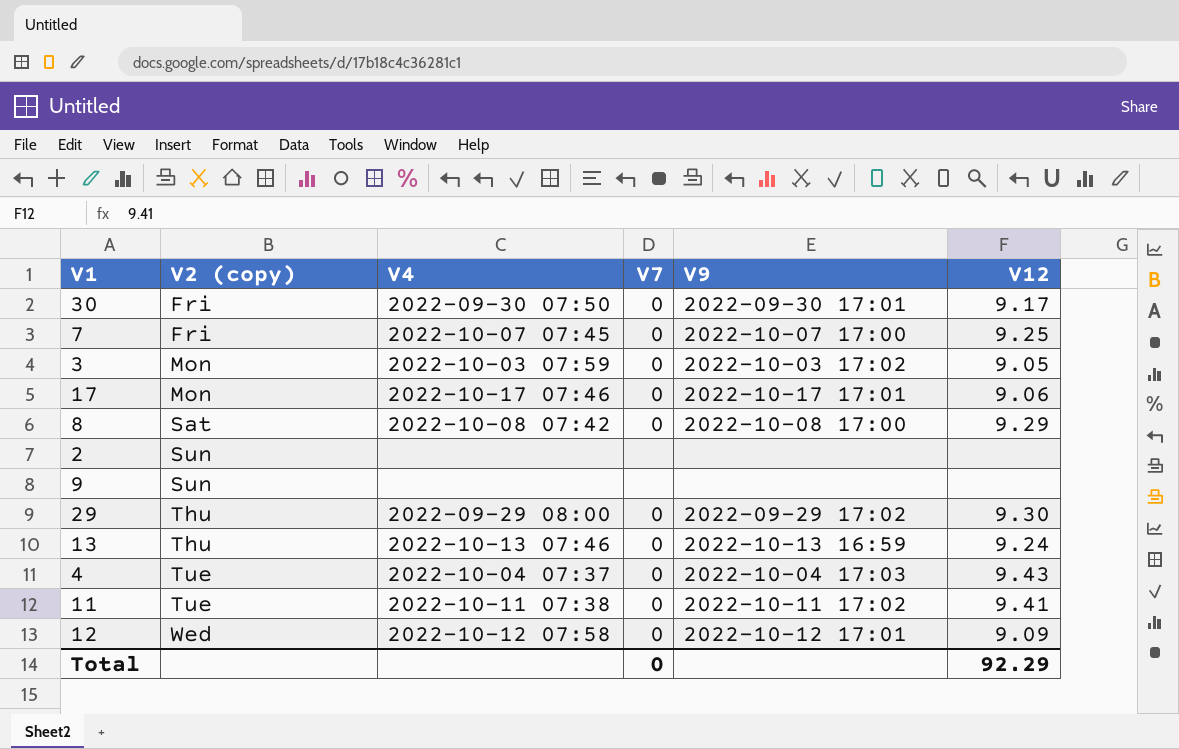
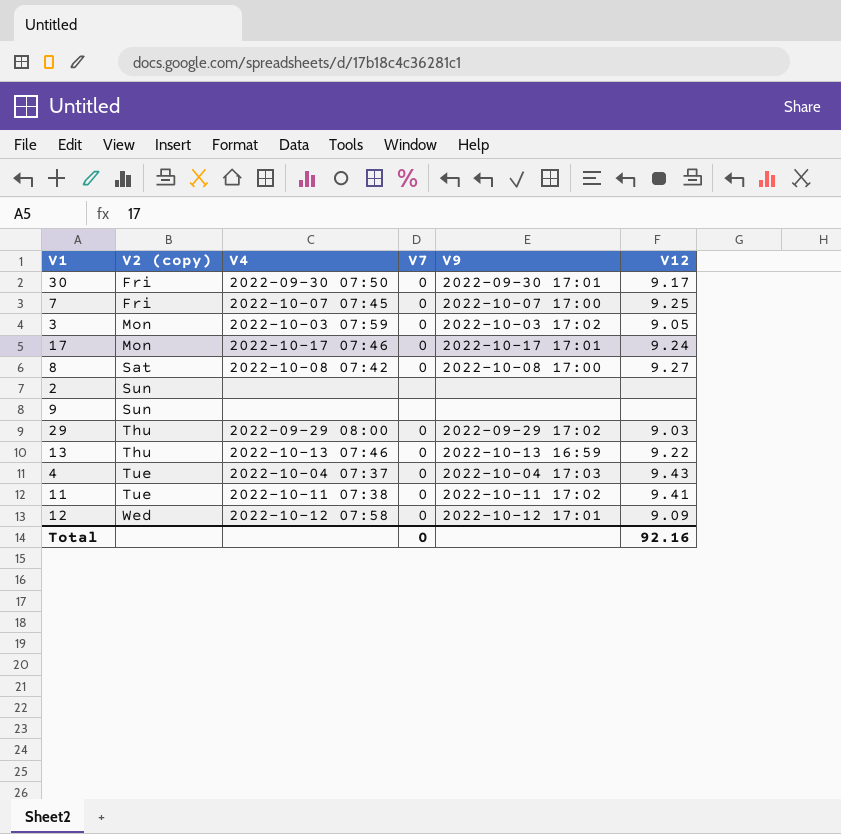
17 | V12: 9.06 -> 9.24
8 | V12: 9.29 -> 9.27
29 | V12: 9.30 -> 9.03
13 | V12: 9.24 -> 9.22
Total | V12: 92.29 -> 92.16

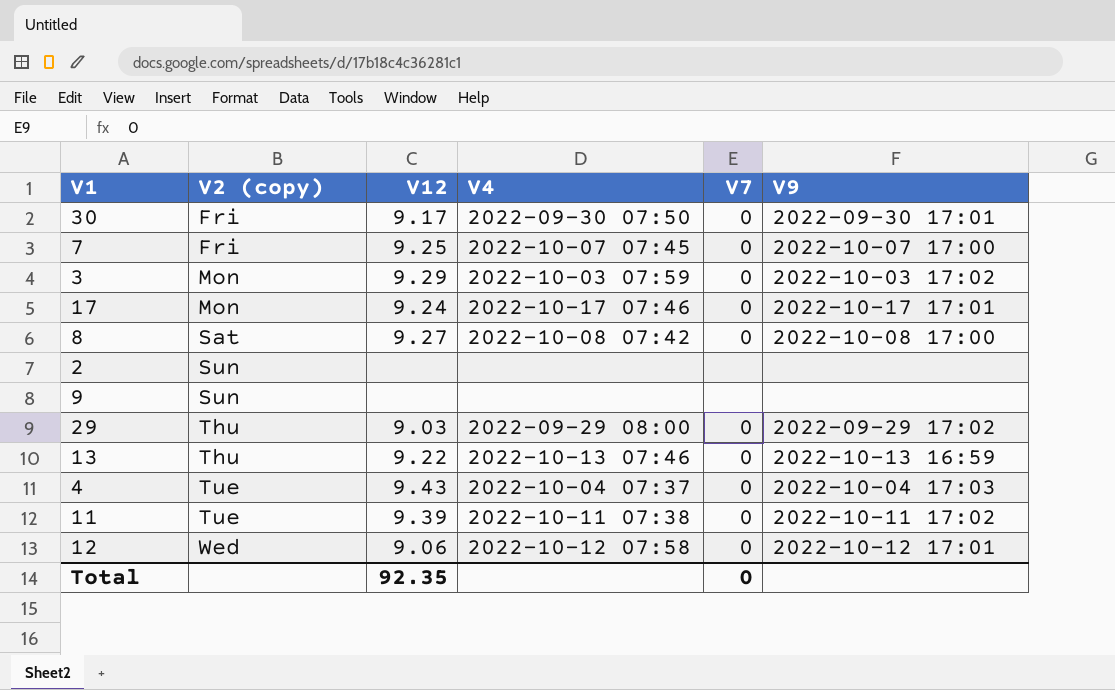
column V12 | position: 6 -> 3
3 | V12: 9.05 -> 9.29
11 | V12: 9.41 -> 9.39
12 | V12: 9.09 -> 9.06
Total | V12: 92.16 -> 92.35

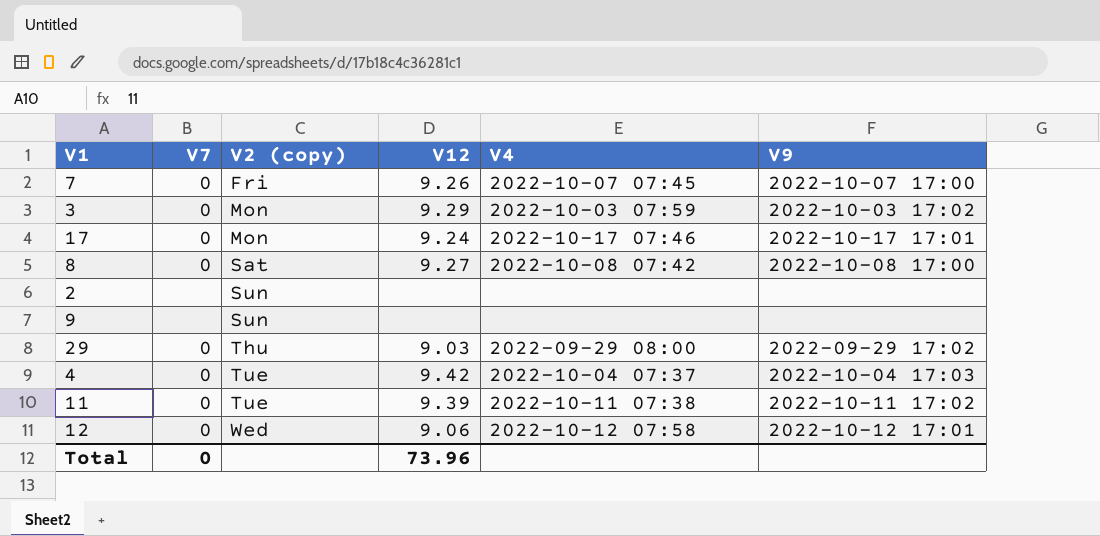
column V7 | position: 5 -> 2
row 30: Fri | 9.17 | 2022-09-30 07:50 | 0 | 2022-09-30 17:01 -> none
row 13: Thu | 9.22 | 2022-10-13 07:46 | 0 | 2022-10-13 16:59 -> none
7 | V12: 9.25 -> 9.26
4 | V12: 9.43 -> 9.42
Total | V12: 92.35 -> 73.96

